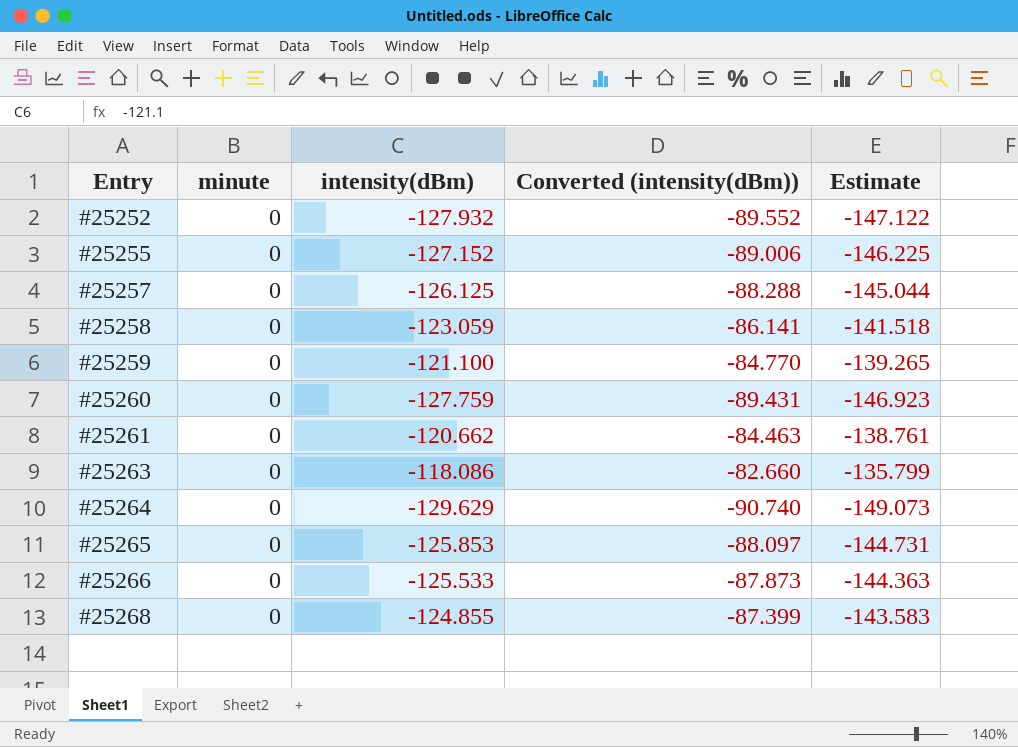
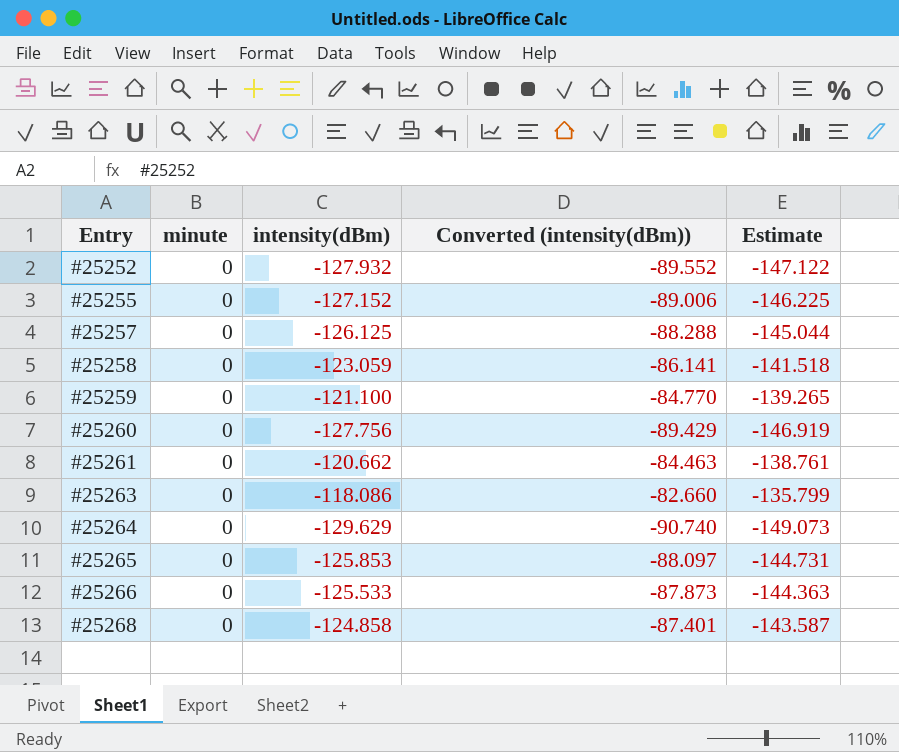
#25260 | intensity(dBm): -127.759 -> -127.756
#25260 | Converted (intensity(dBm)): -89.431 -> -89.429
#25260 | Estimate: -146.923 -> -146.919
#25268 | intensity(dBm): -124.855 -> -124.858
#25268 | Converted (intensity(dBm)): -87.399 -> -87.401
#25268 | Estimate: -143.583 -> -143.587

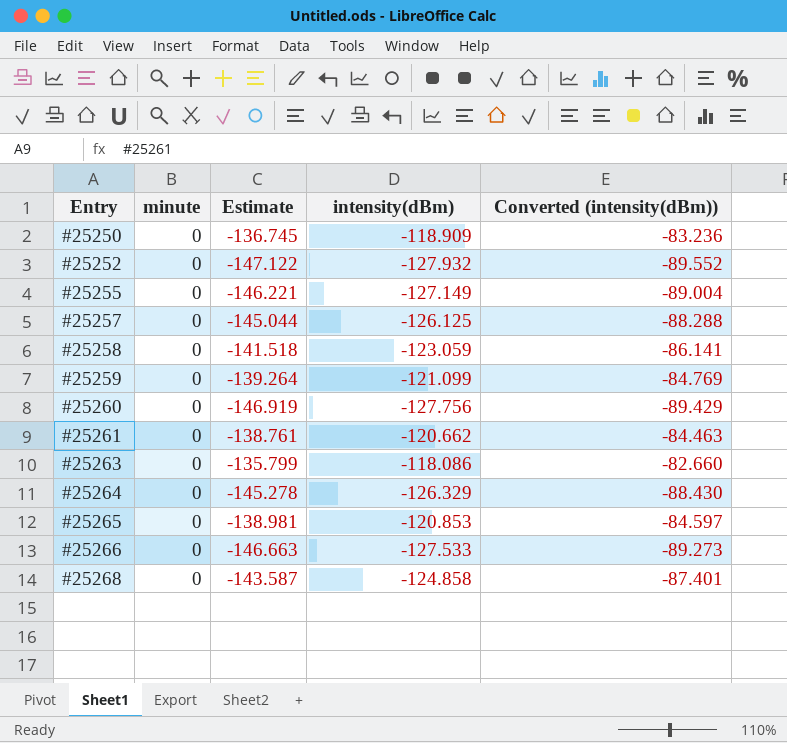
column Estimate | position: 5 -> 3
row #25250: none -> 0 | -136.745 | -118.909 | -83.236
#25255 | Estimate: -146.225 -> -146.221
#25255 | intensity(dBm): -127.152 -> -127.149
#25255 | Converted (intensity(dBm)): -89.006 -> -89.004
#25259 | Estimate: -139.265 -> -139.264
#25259 | intensity(dBm): -121.100 -> -121.099
#25259 | Converted (intensity(dBm)): -84.770 -> -84.769
#25264 | Estimate: -149.073 -> -145.278
#25264 | intensity(dBm): -129.629 -> -126.329
#25264 | Converted (intensity(dBm)): -90.740 -> -88.430
#25265 | Estimate: -144.731 -> -138.981
#25265 | intensity(dBm): -125.853 -> -120.853
#25265 | Converted (intensity(dBm)): -88.097 -> -84.597
#25266 | Estimate: -144.363 -> -146.663
#25266 | intensity(dBm): -125.533 -> -127.533
#25266 | Converted (intensity(dBm)): -87.873 -> -89.273

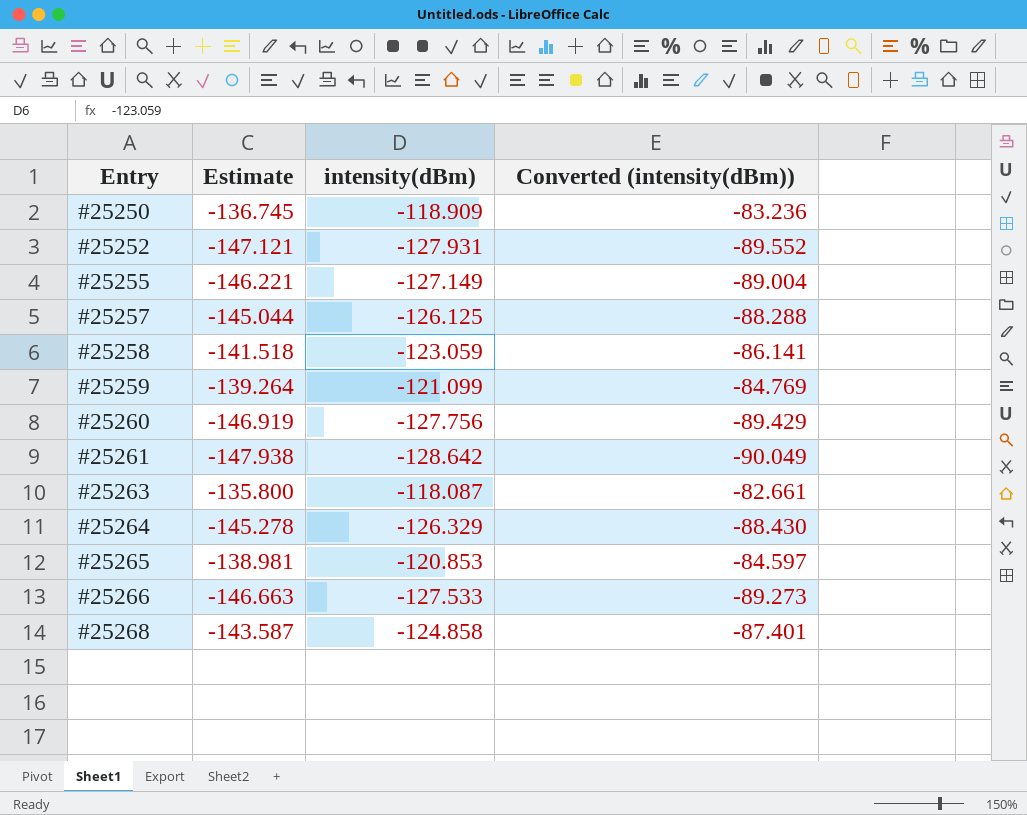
column minute | position: 2 -> none
#25252 | Estimate: -147.122 -> -147.121
#25252 | intensity(dBm): -127.932 -> -127.931
#25261 | Estimate: -138.761 -> -147.938
#25261 | intensity(dBm): -120.662 -> -128.642
#25261 | Converted (intensity(dBm)): -84.463 -> -90.049
#25263 | Estimate: -135.799 -> -135.800
#25263 | intensity(dBm): -118.086 -> -118.087
#25263 | Converted (intensity(dBm)): -82.660 -> -82.661

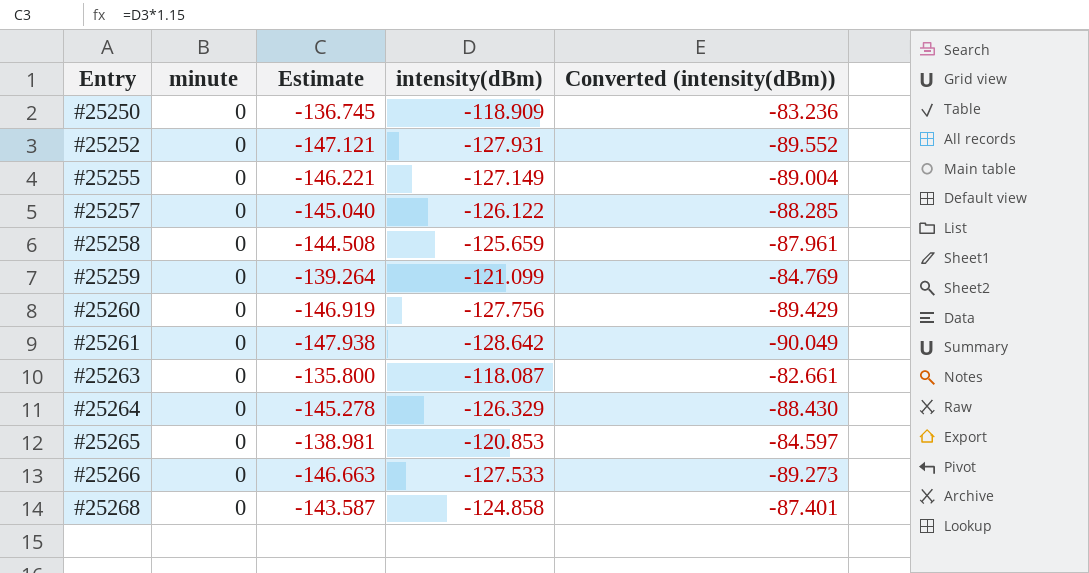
column minute | position: none -> 2
#25257 | Estimate: -145.044 -> -145.040
#25257 | intensity(dBm): -126.125 -> -126.122
#25257 | Converted (intensity(dBm)): -88.288 -> -88.285
#25258 | Estimate: -141.518 -> -144.508
#25258 | intensity(dBm): -123.059 -> -125.659
#25258 | Converted (intensity(dBm)): -86.141 -> -87.961

